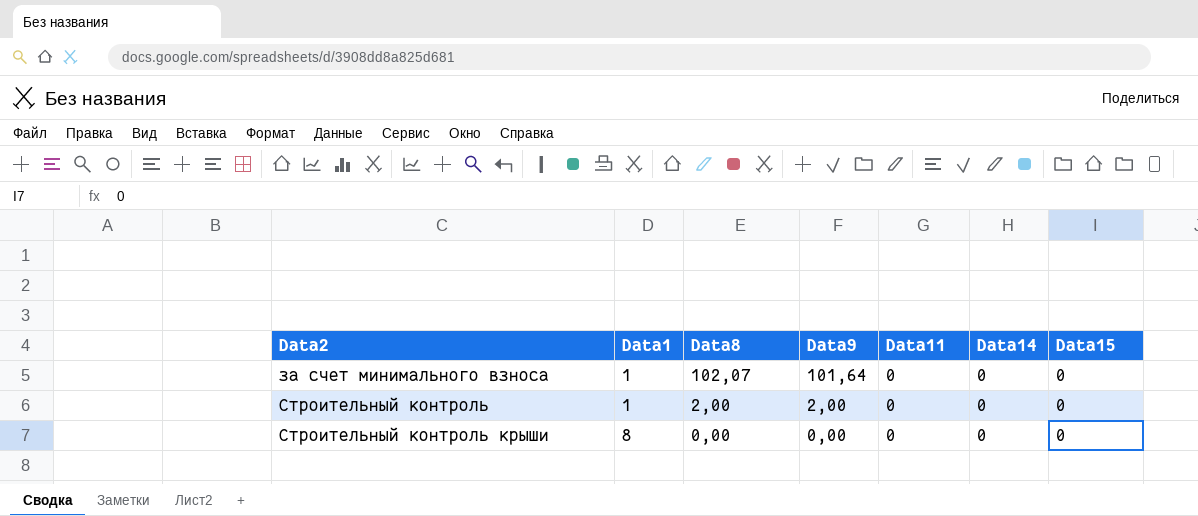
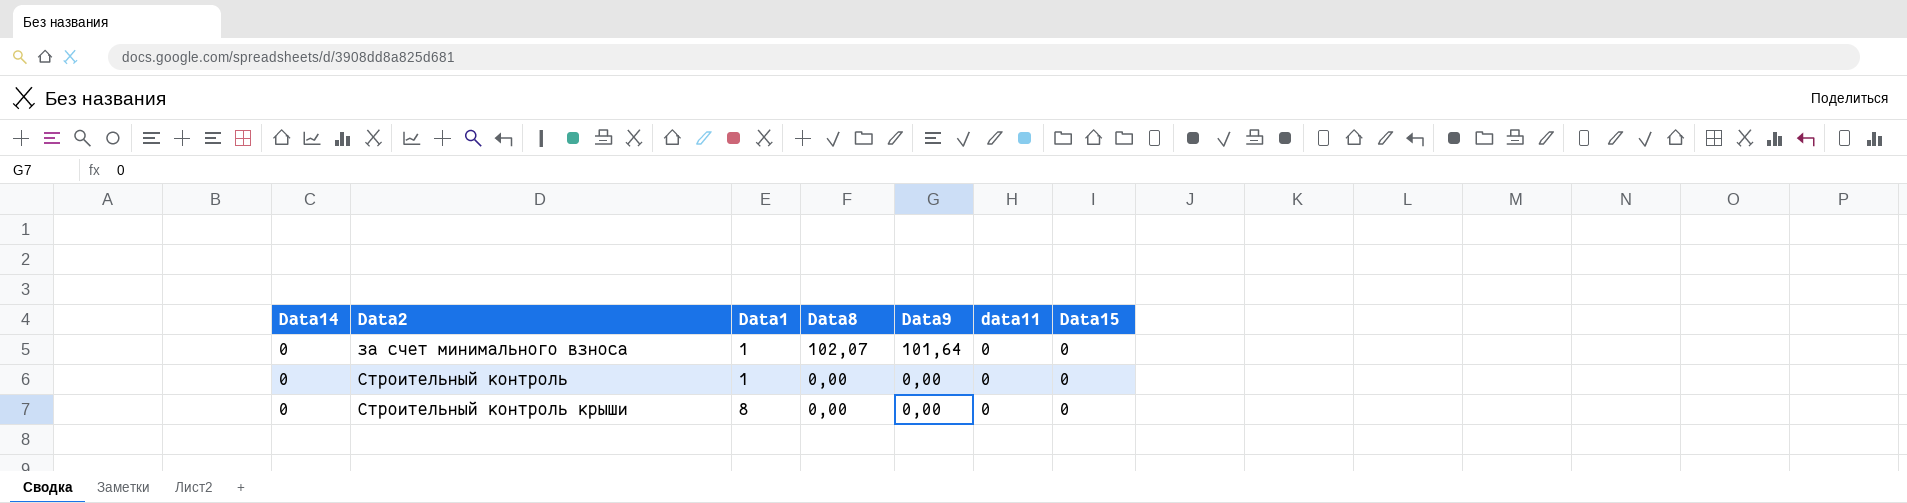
column Data14 | position: 6 -> 1
column name: Data11 -> data11
Строительный контроль | Data8: 2,00 -> 0,00
Строительный контроль | Data9: 2,00 -> 0,00

